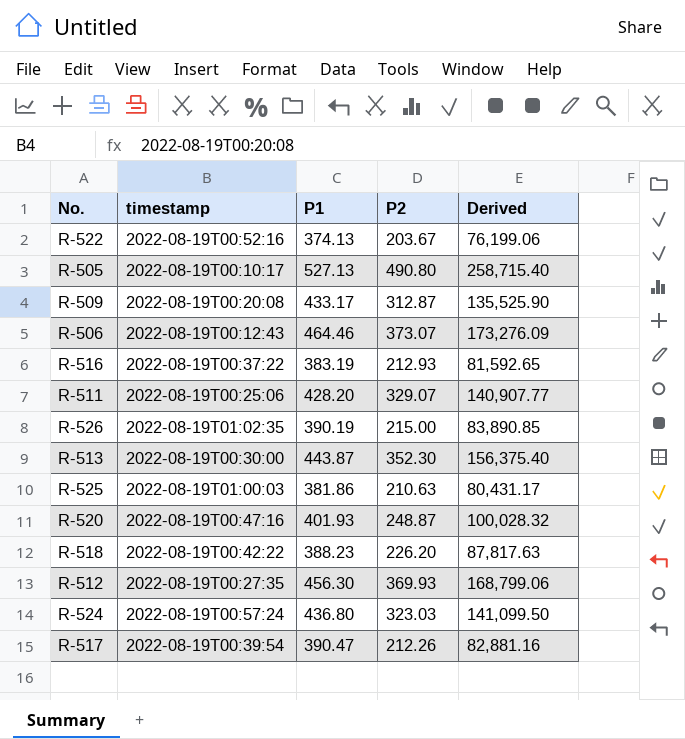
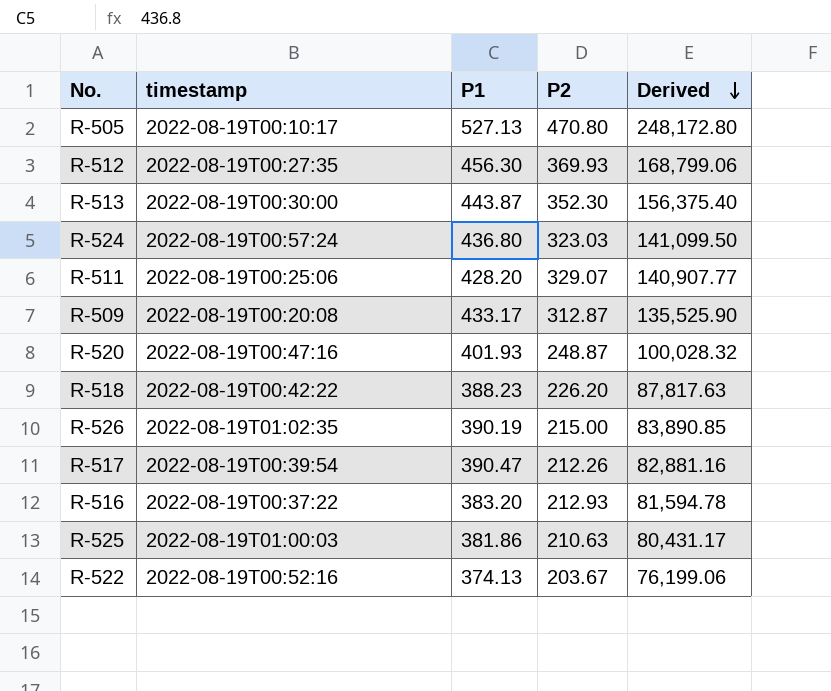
row order: none -> Derived descending
row R-506: 2022-08-19T00:12:43 | 464.46 | 373.07 | 173,276.09 -> none
R-505 | P2: 490.80 -> 470.80
R-505 | Derived: 258,715.40 -> 248,172.80
R-516 | P1: 383.19 -> 383.20
R-516 | Derived: 81,592.65 -> 81,594.78

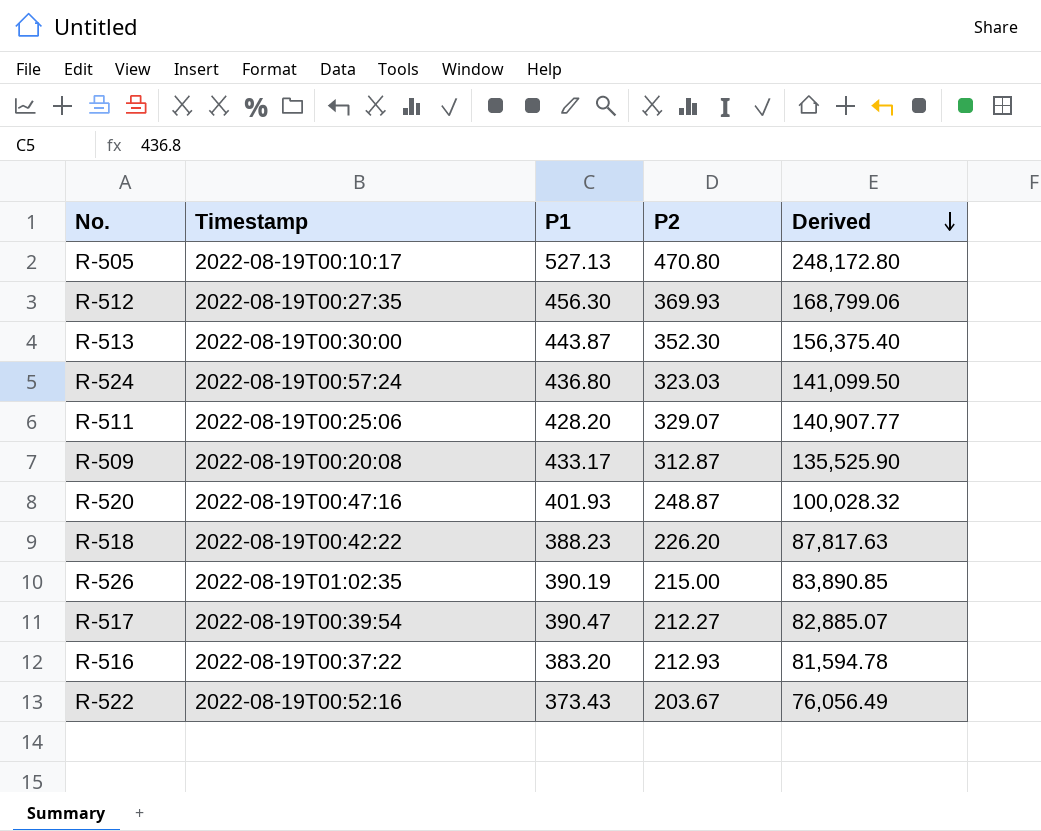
column name: timestamp -> Timestamp
row R-525: 2022-08-19T01:00:03 | 381.86 | 210.63 | 80,431.17 -> none
R-517 | P2: 212.26 -> 212.27
R-517 | Derived: 82,881.16 -> 82,885.07
R-522 | P1: 374.13 -> 373.43
R-522 | Derived: 76,199.06 -> 76,056.49

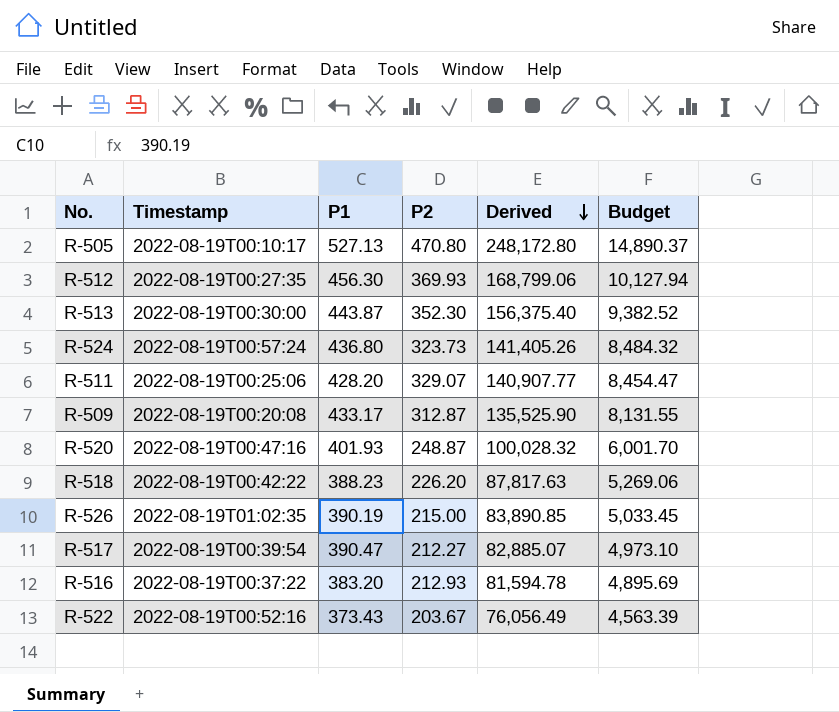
column Budget | formula: none -> [Derived] * 0.06
R-524 | P2: 323.03 -> 323.73
R-524 | Derived: 141,099.50 -> 141,405.26

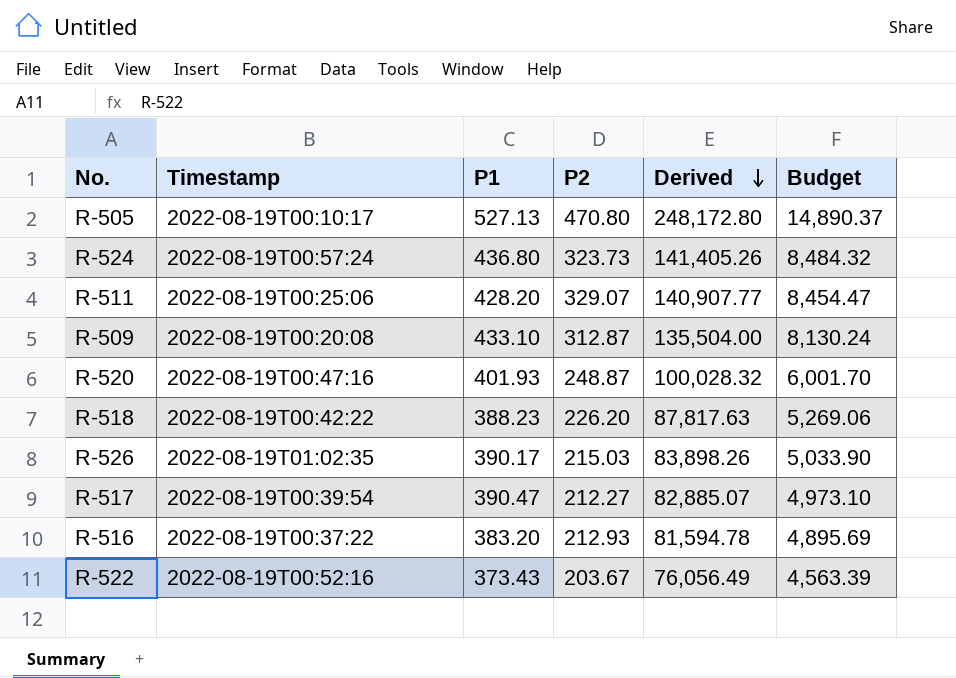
row R-512: 2022-08-19T00:27:35 | 456.30 | 369.93 | 168,799.06 | 10,127.94 -> none
row R-513: 2022-08-19T00:30:00 | 443.87 | 352.30 | 156,375.40 | 9,382.52 -> none
R-509 | P1: 433.17 -> 433.10
R-509 | Derived: 135,525.90 -> 135,504.00
R-509 | Budget: 8,131.55 -> 8,130.24
R-526 | P1: 390.19 -> 390.17
R-526 | P2: 215.00 -> 215.03
R-526 | Derived: 83,890.85 -> 83,898.26
R-526 | Budget: 5,033.45 -> 5,033.90

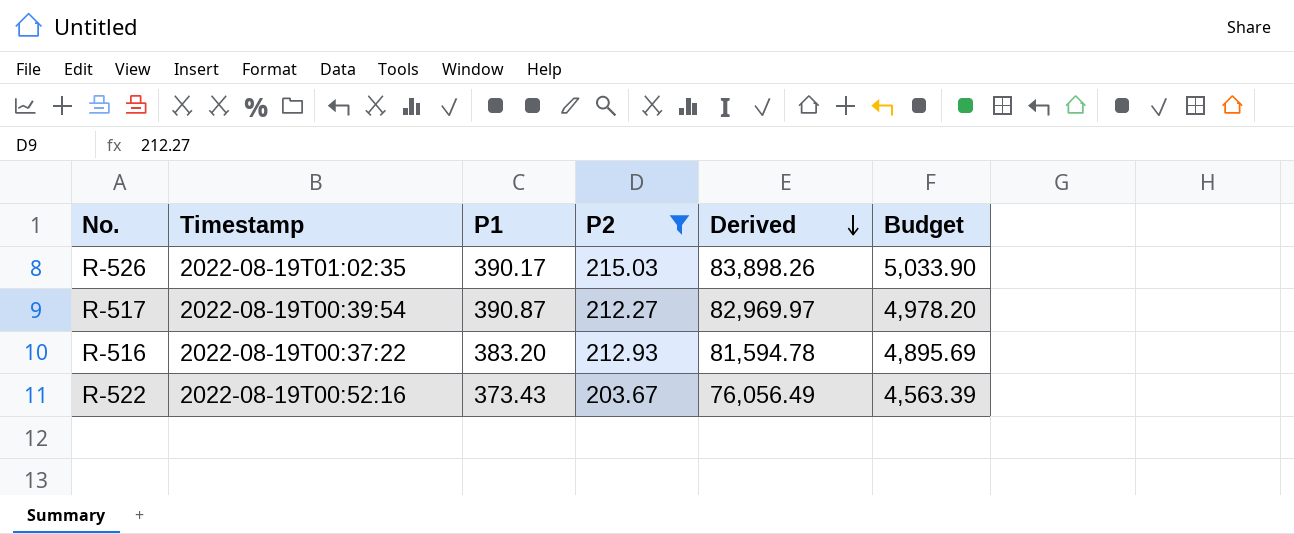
filter: none -> P2 <= 215.03
R-517 | P1: 390.47 -> 390.87
R-517 | Derived: 82,885.07 -> 82,969.97
R-517 | Budget: 4,973.10 -> 4,978.20

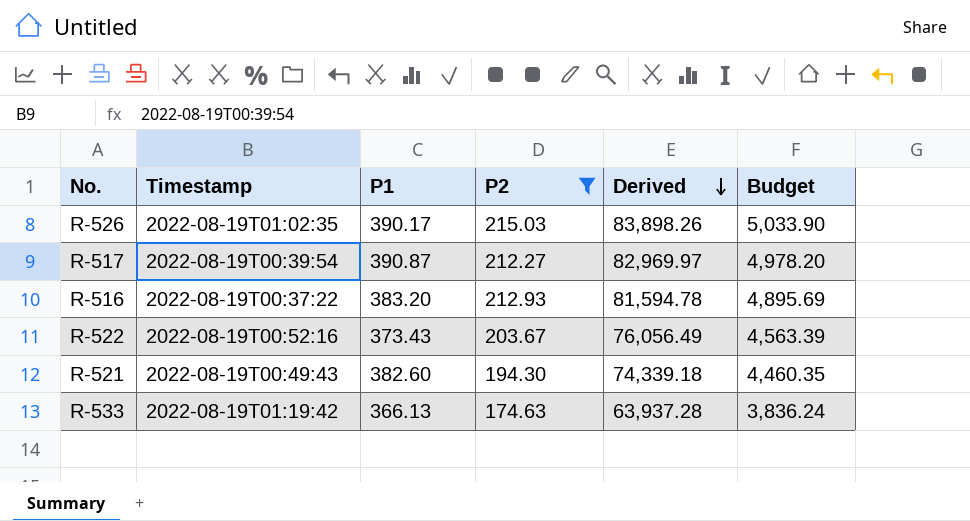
row R-521: none -> 2022-08-19T00:49:43 | 382.60 | 194.30 | 74,339.18 | 4,460.35
row R-533: none -> 2022-08-19T01:19:42 | 366.13 | 174.63 | 63,937.28 | 3,836.24

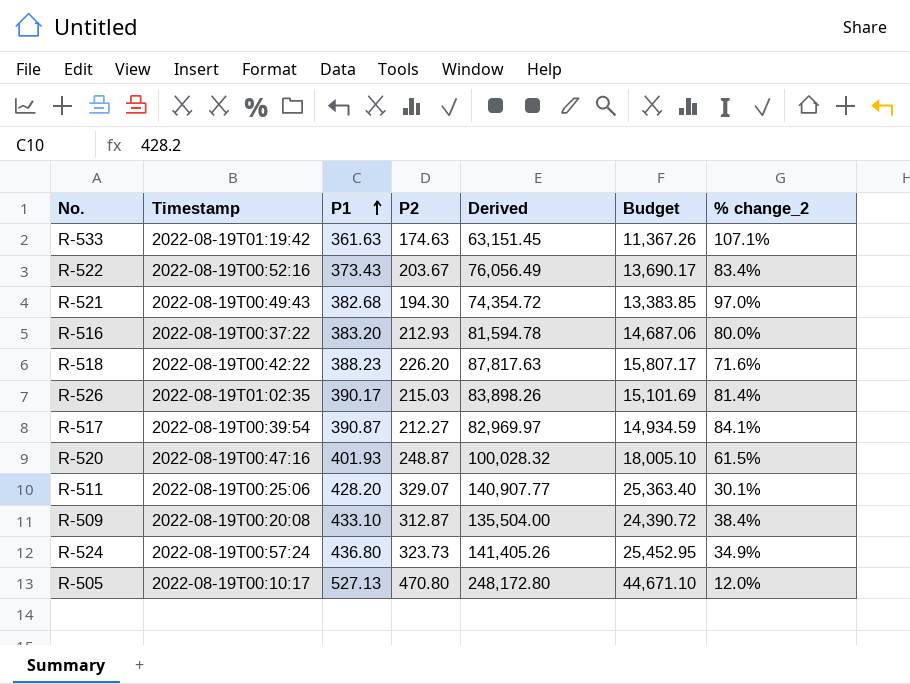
filter: P2 <= 215.03 -> none
row order: Derived descending -> P1 ascending
column Budget | formula: [Derived] * 0.06 -> [Derived] * 0.18
column % change_2 | formula: none -> ([P1] - [P2]) / [P2]
R-533 | P1: 366.13 -> 361.63
R-533 | Derived: 63,937.28 -> 63,151.45
R-521 | P1: 382.60 -> 382.68
R-521 | Derived: 74,339.18 -> 74,354.72

